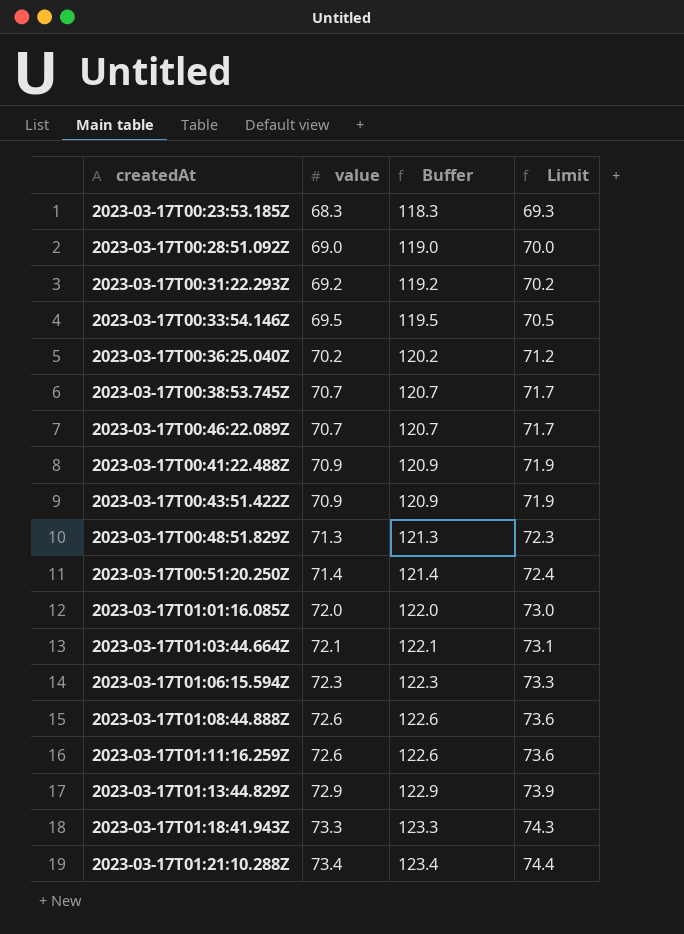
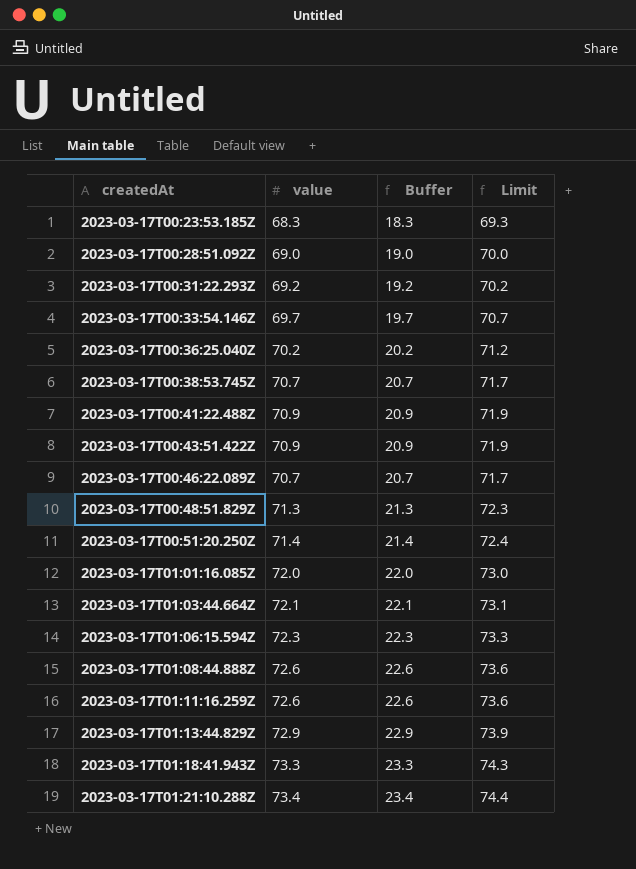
row order: value ascending -> createdAt ascending
column Buffer | formula: [value] + 50 -> [value] - 50
2023-03-17T00:33:54.146Z | value: 69.5 -> 69.7
2023-03-17T00:33:54.146Z | Limit: 70.5 -> 70.7

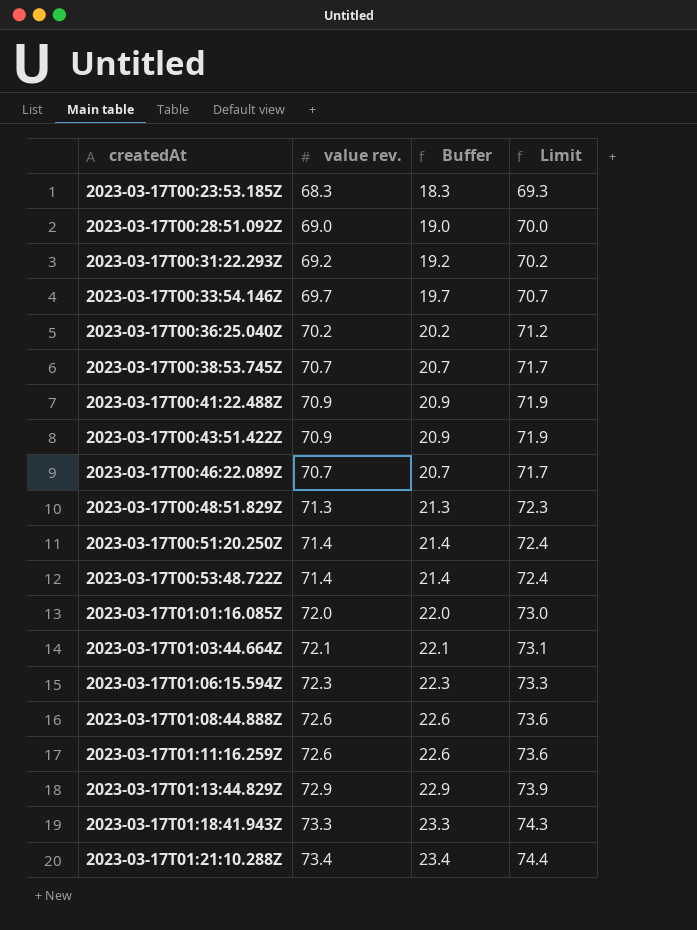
column name: value -> value rev.
row 2023-03-17T00:53:48.722Z: none -> 71.4 | 21.4 | 72.4

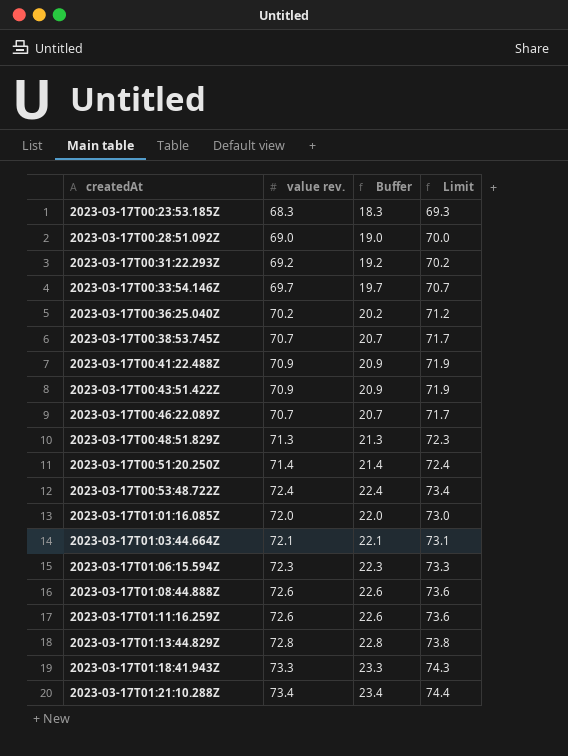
2023-03-17T00:53:48.722Z | value rev.: 71.4 -> 72.4
2023-03-17T00:53:48.722Z | Buffer: 21.4 -> 22.4
2023-03-17T00:53:48.722Z | Limit: 72.4 -> 73.4
2023-03-17T01:13:44.829Z | value rev.: 72.9 -> 72.8
2023-03-17T01:13:44.829Z | Buffer: 22.9 -> 22.8
2023-03-17T01:13:44.829Z | Limit: 73.9 -> 73.8

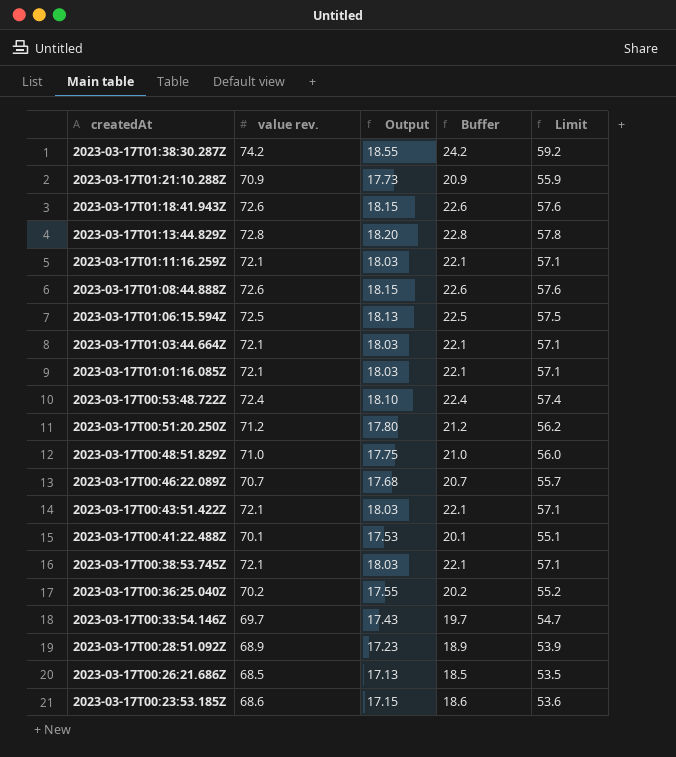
row order: createdAt ascending -> createdAt descending
column Output | formula: none -> [value rev.] * 0.25
column Limit | formula: [value rev.] + 1 -> [value rev.] - 15
row 2023-03-17T00:31:22.293Z: 69.2 | 19.2 | 70.2 -> none
row 2023-03-17T01:38:30.287Z: none -> 74.2 | 18.55 | 24.2 | 59.2
2023-03-17T01:21:10.288Z | value rev.: 73.4 -> 70.9
2023-03-17T01:21:10.288Z | Buffer: 23.4 -> 20.9
2023-03-17T01:18:41.943Z | value rev.: 73.3 -> 72.6
2023-03-17T01:18:41.943Z | Buffer: 23.3 -> 22.6
2023-03-17T01:11:16.259Z | value rev.: 72.6 -> 72.1
2023-03-17T01:11:16.259Z | Buffer: 22.6 -> 22.1
2023-03-17T01:06:15.594Z | value rev.: 72.3 -> 72.5
2023-03-17T01:06:15.594Z | Buffer: 22.3 -> 22.5
2023-03-17T01:01:16.085Z | value rev.: 72.0 -> 72.1
2023-03-17T01:01:16.085Z | Buffer: 22.0 -> 22.1
2023-03-17T00:51:20.250Z | value rev.: 71.4 -> 71.2
2023-03-17T00:51:20.250Z | Buffer: 21.4 -> 21.2
2023-03-17T00:48:51.829Z | value rev.: 71.3 -> 71.0
2023-03-17T00:48:51.829Z | Buffer: 21.3 -> 21.0
2023-03-17T00:43:51.422Z | value rev.: 70.9 -> 72.1
2023-03-17T00:43:51.422Z | Buffer: 20.9 -> 22.1
2023-03-17T00:41:22.488Z | value rev.: 70.9 -> 70.1
2023-03-17T00:41:22.488Z | Buffer: 20.9 -> 20.1
2023-03-17T00:38:53.745Z | value rev.: 70.7 -> 72.1
2023-03-17T00:38:53.745Z | Buffer: 20.7 -> 22.1
2023-03-17T00:28:51.092Z | value rev.: 69.0 -> 68.9
2023-03-17T00:28:51.092Z | Buffer: 19.0 -> 18.9
row 2023-03-17T00:26:21.686Z: none -> 68.5 | 17.13 | 18.5 | 53.5
2023-03-17T00:23:53.185Z | value rev.: 68.3 -> 68.6
2023-03-17T00:23:53.185Z | Buffer: 18.3 -> 18.6

